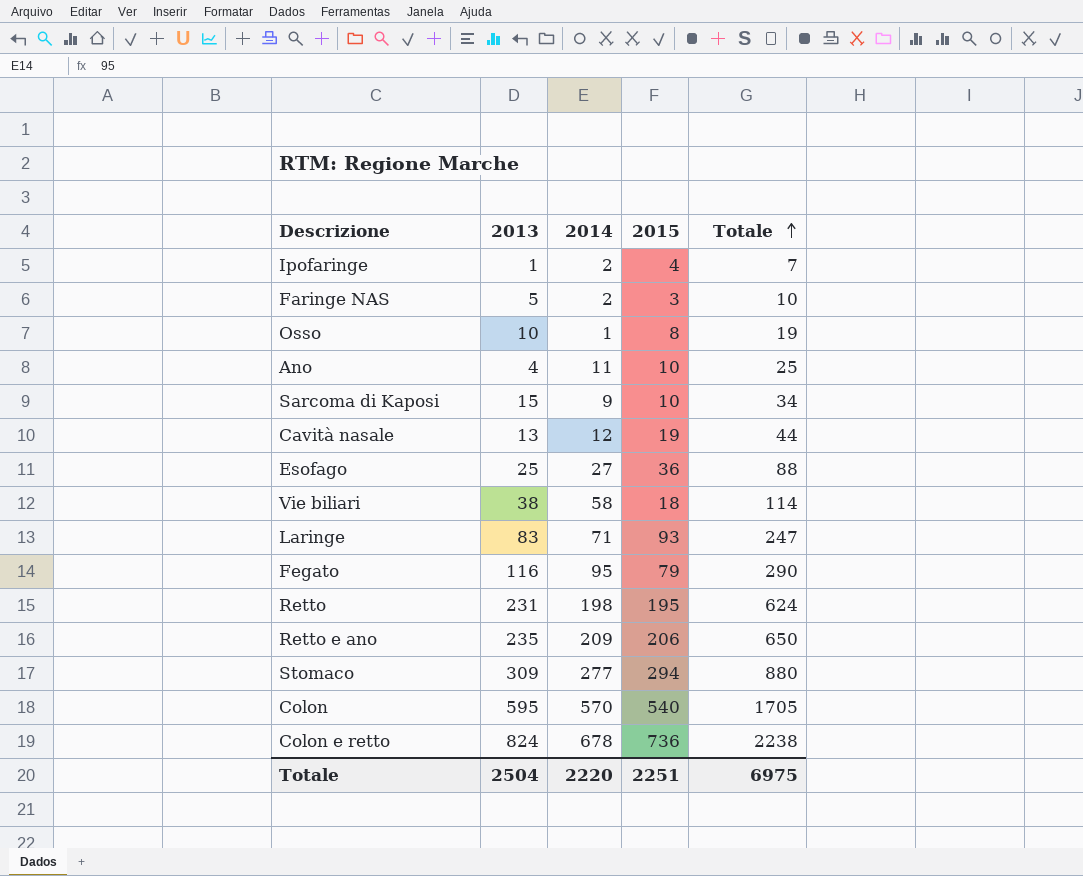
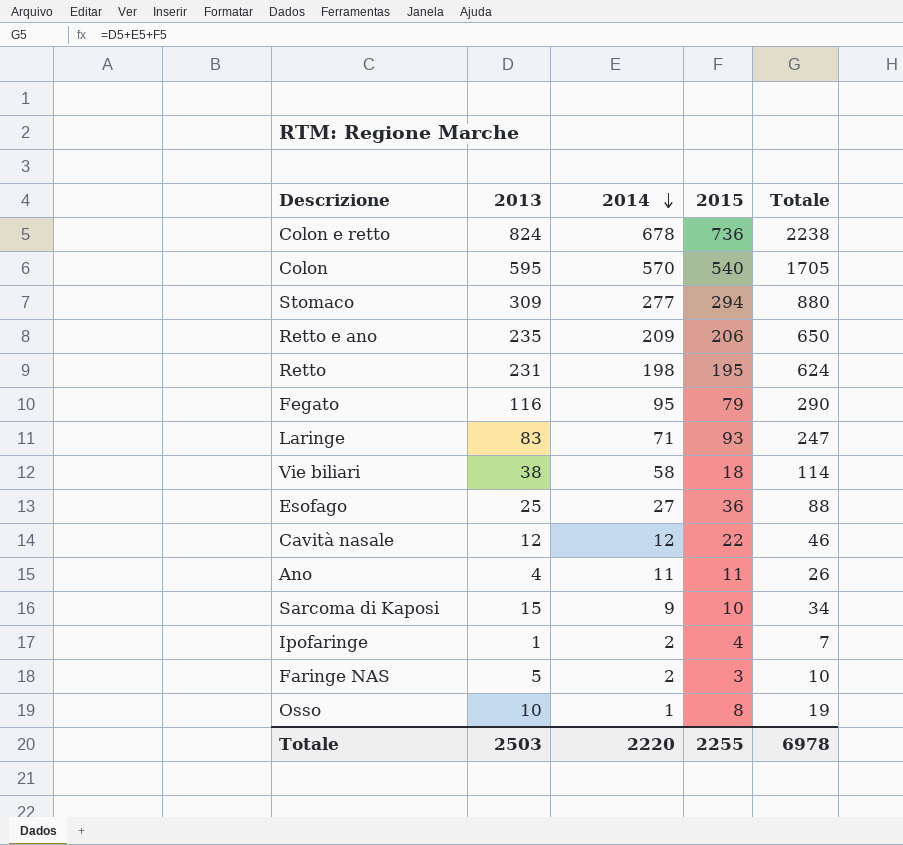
row order: Totale ascending -> 2014 descending
Cavità nasale | 2013: 13 -> 12
Cavità nasale | 2015: 19 -> 22
Cavità nasale | Totale: 44 -> 46
Ano | 2015: 10 -> 11
Ano | Totale: 25 -> 26
Totale | 2013: 2504 -> 2503
Totale | 2015: 2251 -> 2255
Totale | Totale: 6975 -> 6978

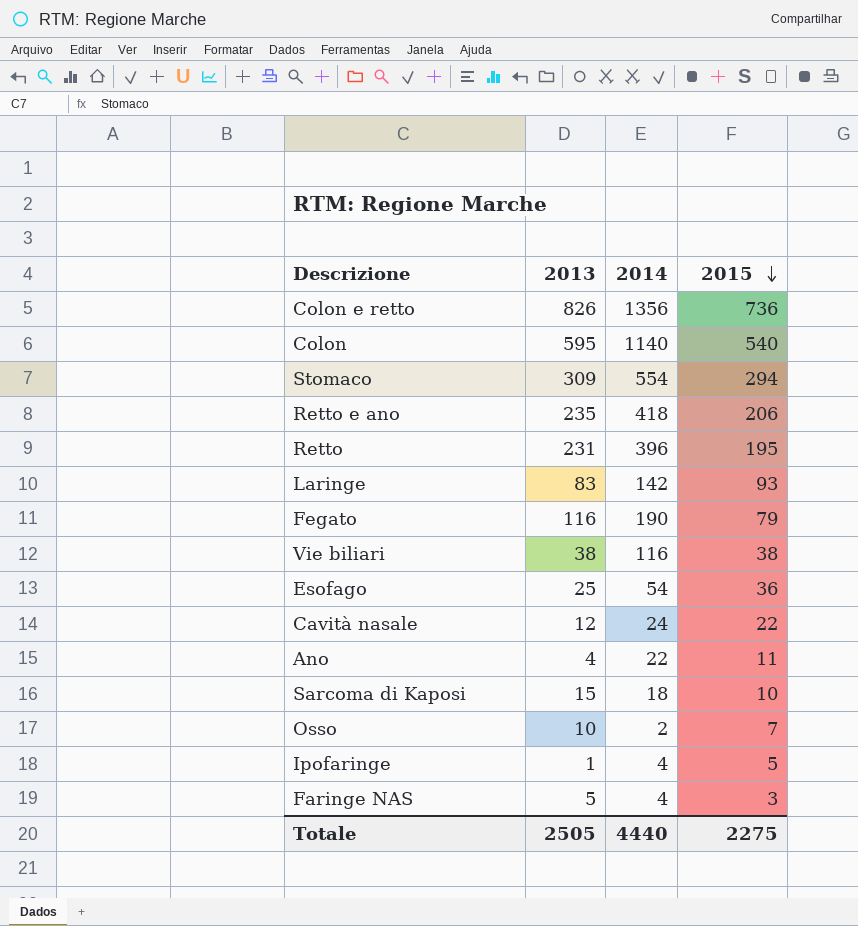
row order: 2014 descending -> 2015 descending
column Totale | formula: [2013] + [2014] + [2015] -> none
Colon e retto | 2013: 824 -> 826
Colon e retto | 2014: 678 -> 1356
Colon | 2014: 570 -> 1140
Stomaco | 2014: 277 -> 554
Retto e ano | 2014: 209 -> 418
Retto | 2014: 198 -> 396
Laringe | 2014: 71 -> 142
Fegato | 2014: 95 -> 190
Vie biliari | 2014: 58 -> 116
Vie biliari | 2015: 18 -> 38
Esofago | 2014: 27 -> 54
Cavità nasale | 2014: 12 -> 24
Ano | 2014: 11 -> 22
Sarcoma di Kaposi | 2014: 9 -> 18
Osso | 2014: 1 -> 2
Osso | 2015: 8 -> 7
Ipofaringe | 2014: 2 -> 4
Ipofaringe | 2015: 4 -> 5
Faringe NAS | 2014: 2 -> 4
Totale | 2013: 2503 -> 2505
Totale | 2014: 2220 -> 4440
Totale | 2015: 2255 -> 2275

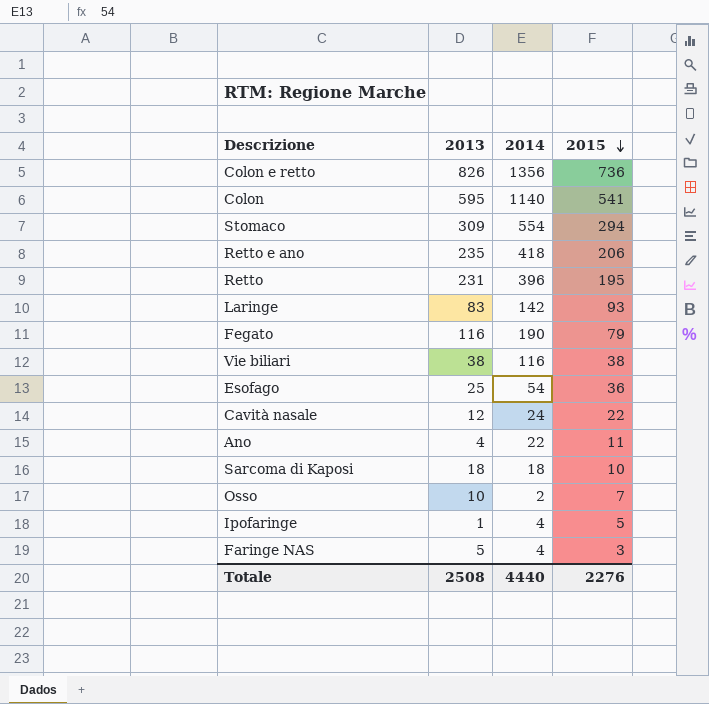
Colon | 2015: 540 -> 541
Sarcoma di Kaposi | 2013: 15 -> 18
Totale | 2013: 2505 -> 2508
Totale | 2015: 2275 -> 2276

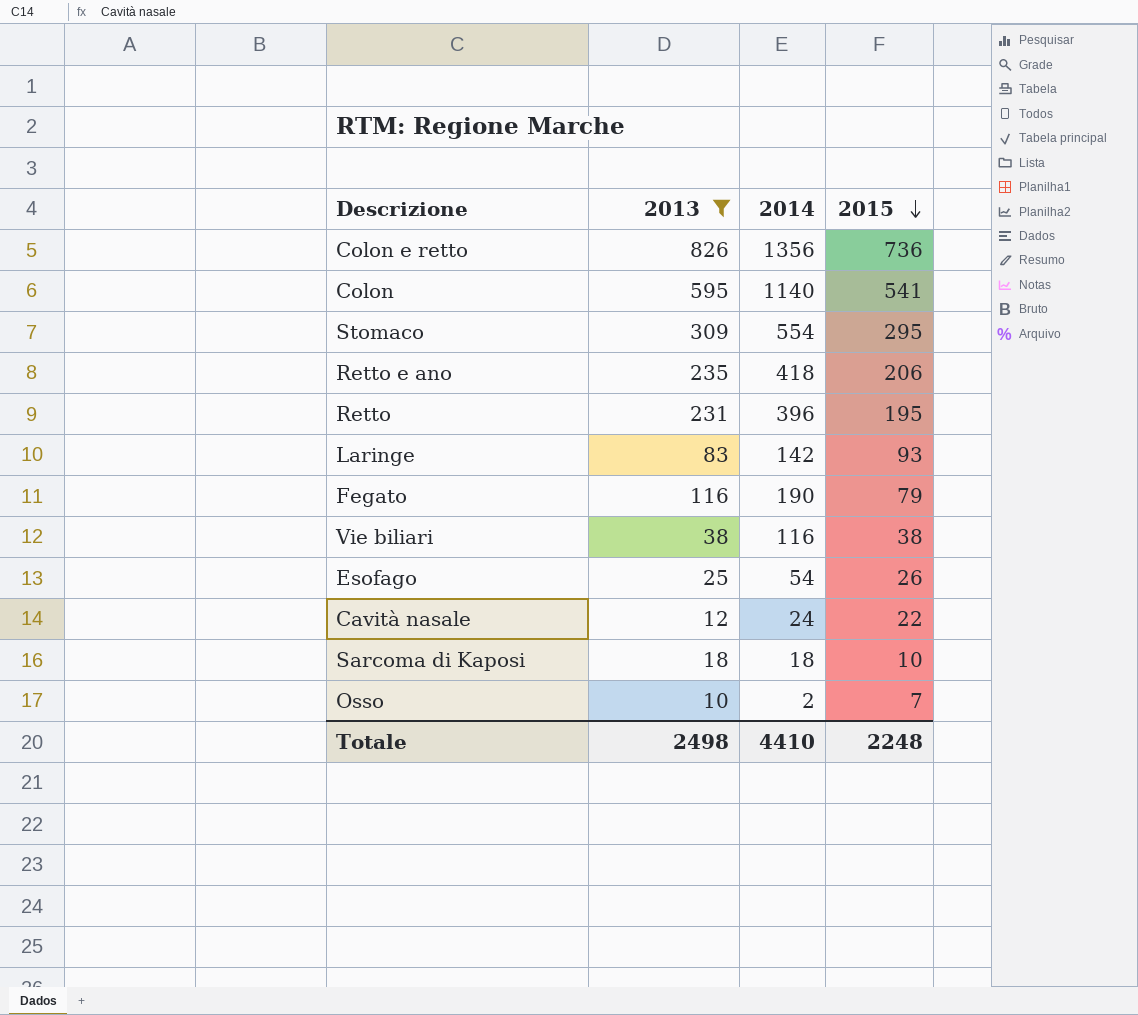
filter: none -> 2013 >= 10
Stomaco | 2015: 294 -> 295
Esofago | 2015: 36 -> 26
Totale | 2013: 2508 -> 2498
Totale | 2014: 4440 -> 4410
Totale | 2015: 2276 -> 2248

